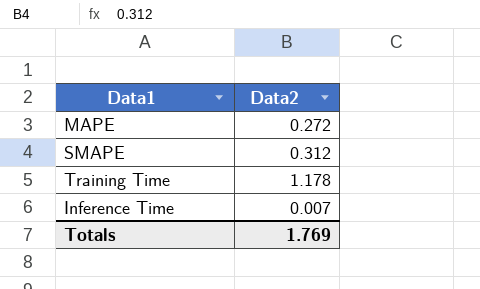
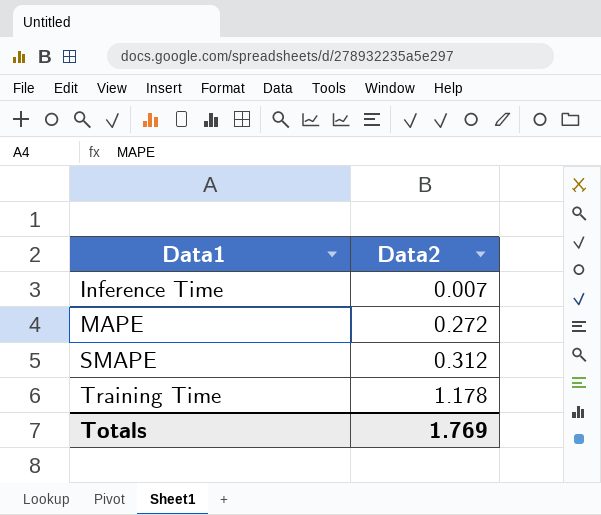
row order: none -> Data1 ascending

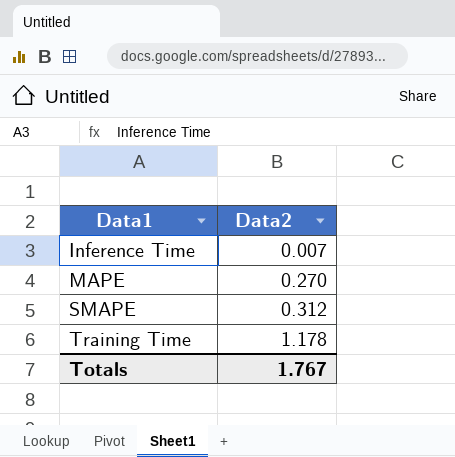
MAPE | Data2: 0.272 -> 0.270
Totals | Data2: 1.769 -> 1.767

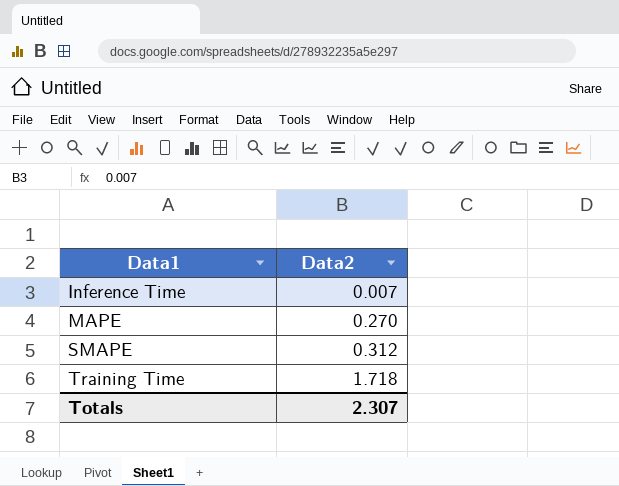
Training Time | Data2: 1.178 -> 1.718
Totals | Data2: 1.767 -> 2.307

